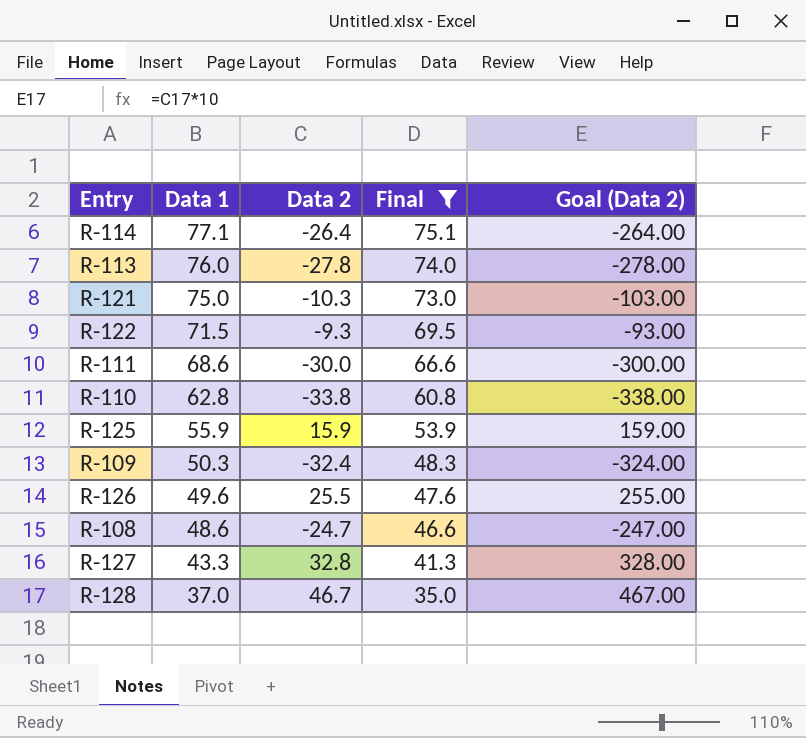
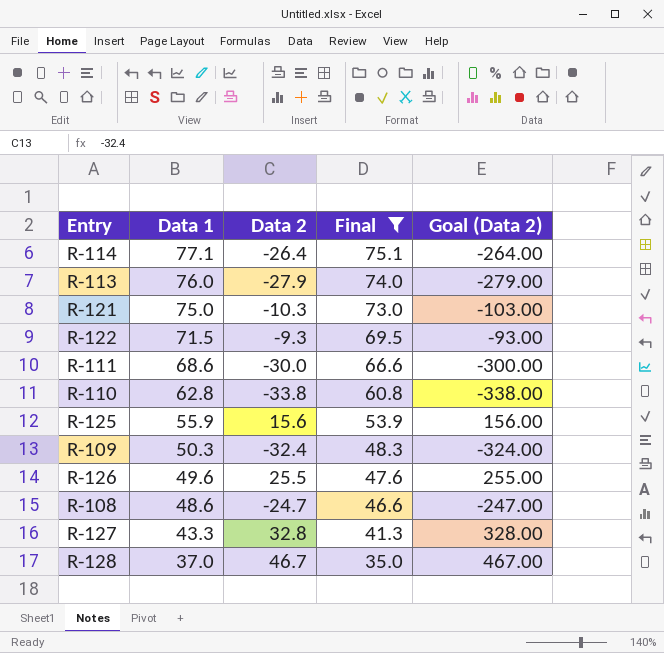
R-113 | Data 2: -27.8 -> -27.9
R-113 | Goal (Data 2): -278.00 -> -279.00
R-125 | Data 2: 15.9 -> 15.6
R-125 | Goal (Data 2): 159.00 -> 156.00

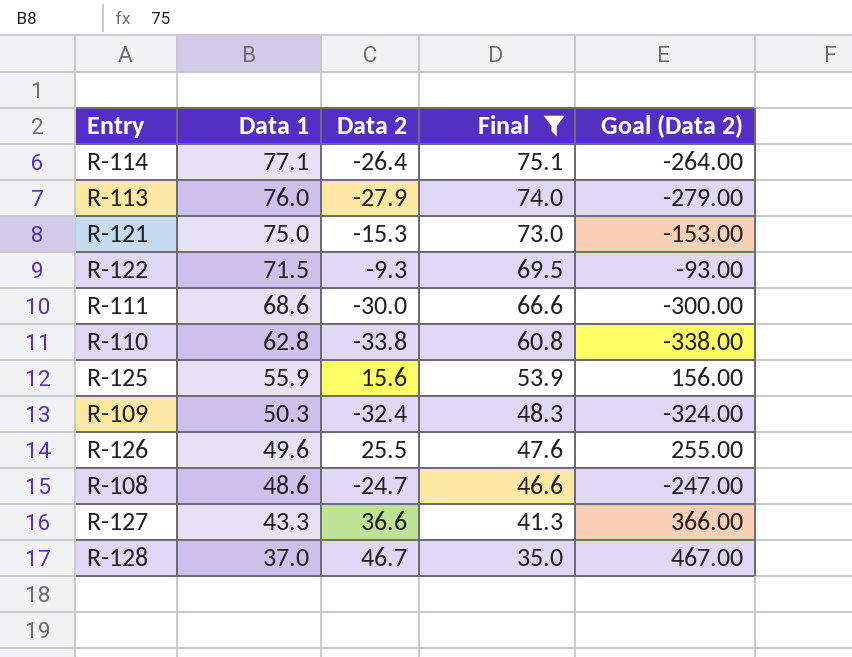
R-121 | Data 2: -10.3 -> -15.3
R-121 | Goal (Data 2): -103.00 -> -153.00
R-127 | Data 2: 32.8 -> 36.6
R-127 | Goal (Data 2): 328.00 -> 366.00

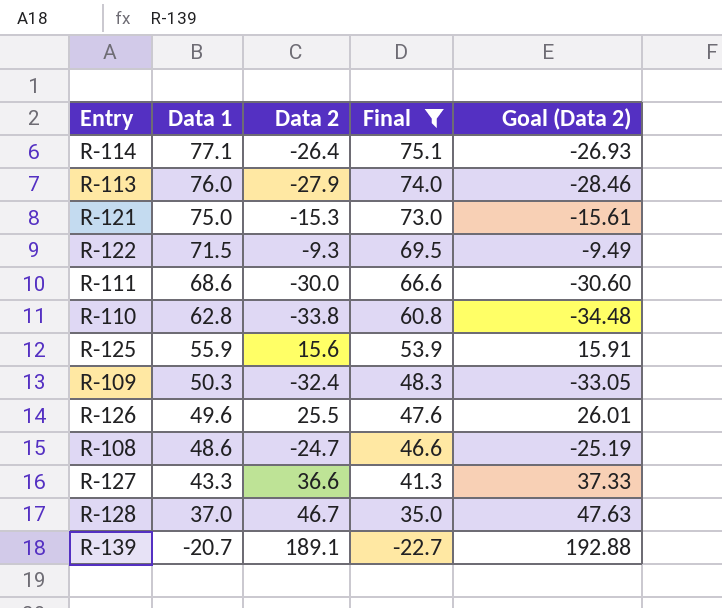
column Goal (Data 2) | formula: [Data 2] * 10 -> [Data 2] * 1.02
row R-139: none -> -20.7 | 189.1 | -22.7 | 192.88

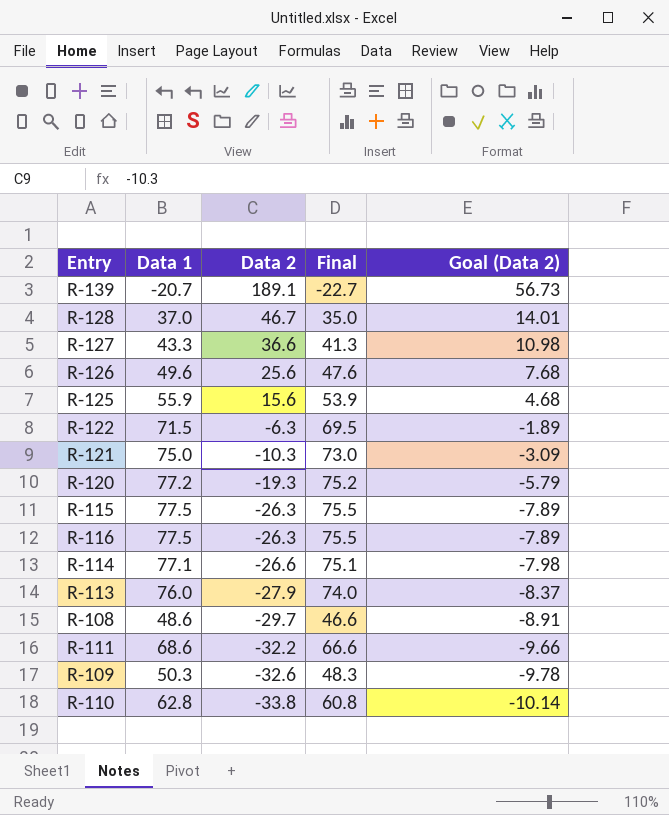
filter: Final <= 75.1 -> none
row order: Data 1 descending -> Data 2 descending
column Goal (Data 2) | formula: [Data 2] * 1.02 -> [Data 2] * 0.3
R-126 | Data 2: 25.5 -> 25.6
R-122 | Data 2: -9.3 -> -6.3
R-121 | Data 2: -15.3 -> -10.3
R-114 | Data 2: -26.4 -> -26.6
R-108 | Data 2: -24.7 -> -29.7
R-111 | Data 2: -30.0 -> -32.2
R-109 | Data 2: -32.4 -> -32.6

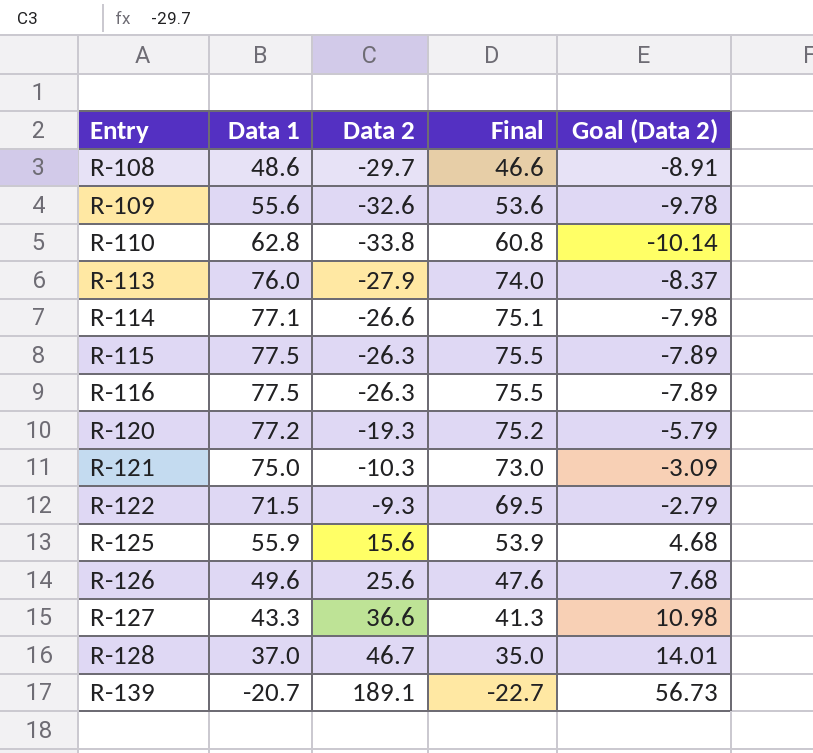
row order: Data 2 descending -> Entry ascending
row R-111: 68.6 | -32.2 | 66.6 | -9.66 -> none
R-109 | Data 1: 50.3 -> 55.6
R-109 | Final: 48.3 -> 53.6
R-122 | Data 2: -6.3 -> -9.3
R-122 | Goal (Data 2): -1.89 -> -2.79

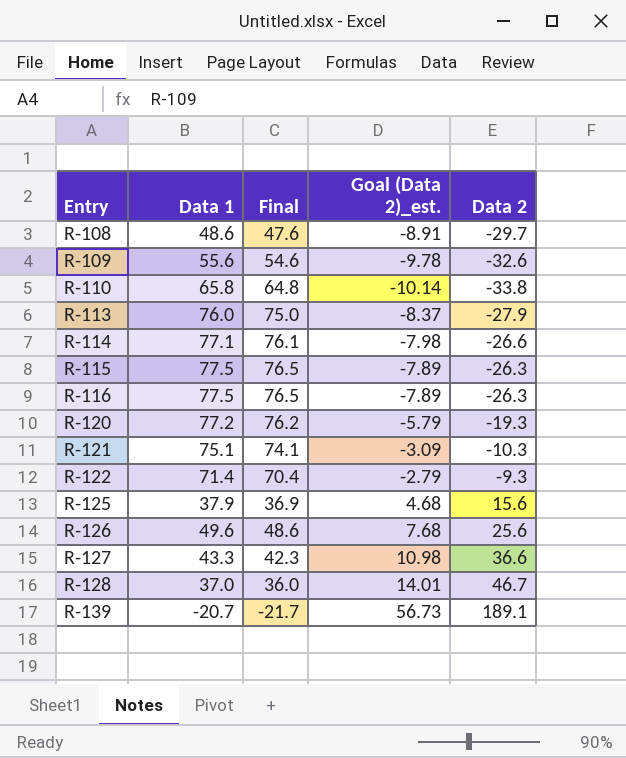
column Final | formula: [Data 1] - 2 -> [Data 1] - 1
column name: Goal (Data 2) -> Goal (Data 2)_est.
column Data 2 | position: 3 -> 5
R-110 | Data 1: 62.8 -> 65.8
R-121 | Data 1: 75.0 -> 75.1
R-122 | Data 1: 71.5 -> 71.4
R-125 | Data 1: 55.9 -> 37.9

